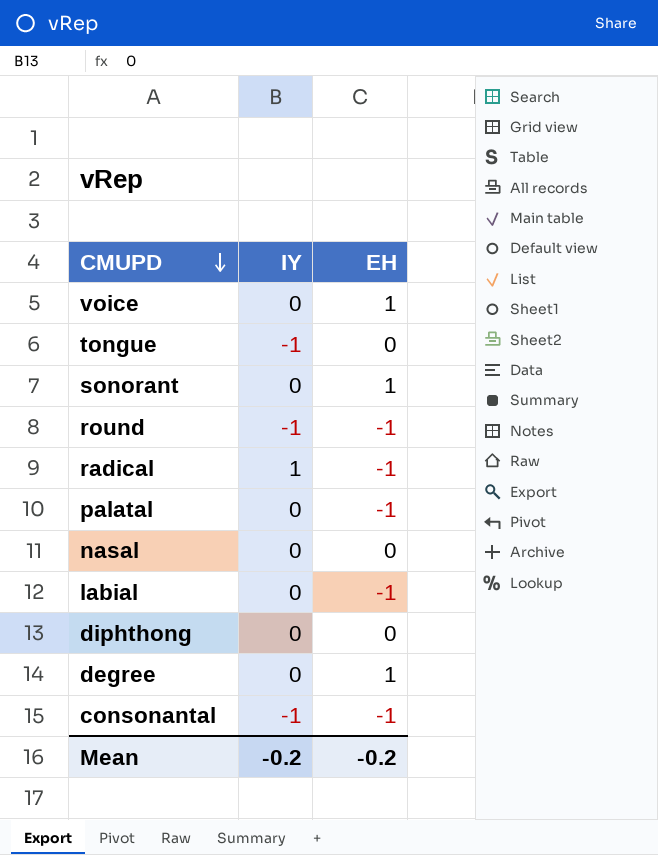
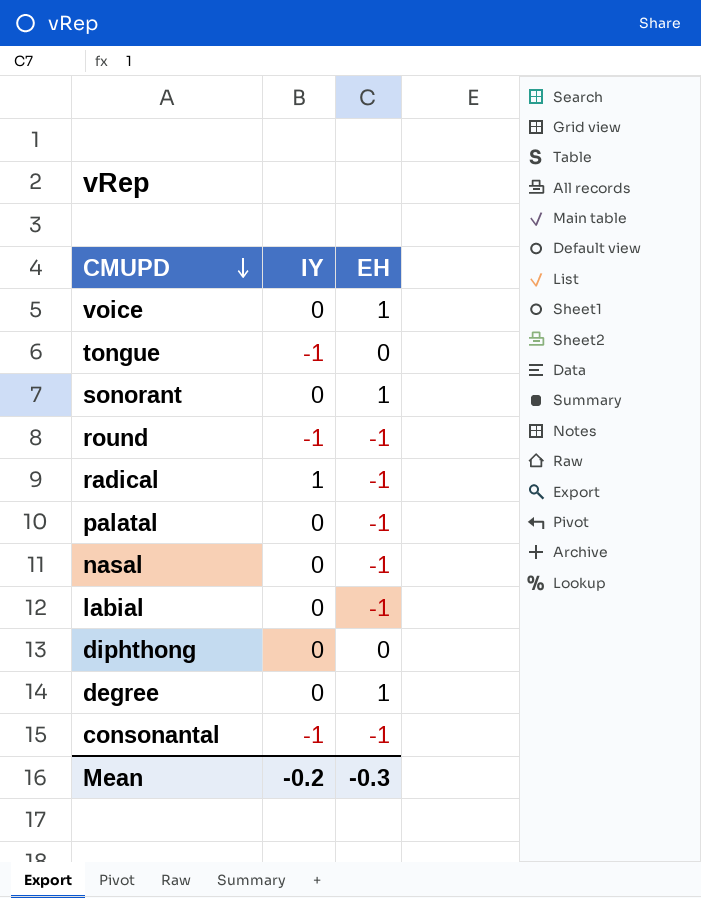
nasal | EH: 0 -> -1
Mean | EH: -0.2 -> -0.3

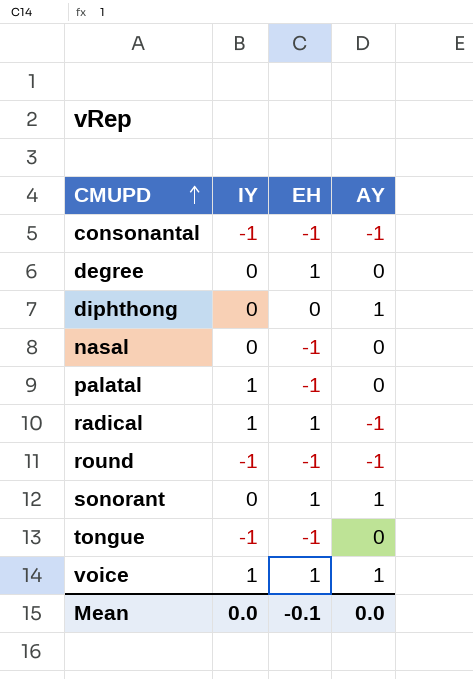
row order: CMUPD descending -> CMUPD ascending
column AY | position: none -> 4
row labial: 0 | -1 -> none
palatal | IY: 0 -> 1
radical | EH: -1 -> 1
tongue | EH: 0 -> -1
voice | IY: 0 -> 1
Mean | IY: -0.2 -> 0.0
Mean | EH: -0.3 -> -0.1

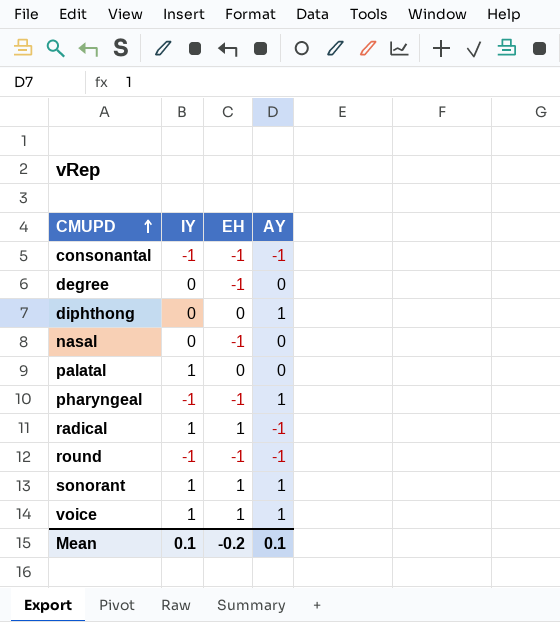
row tongue: -1 | -1 | 0 -> none
degree | EH: 1 -> -1
palatal | EH: -1 -> 0
row pharyngeal: none -> -1 | -1 | 1
sonorant | IY: 0 -> 1
Mean | IY: 0.0 -> 0.1
Mean | EH: -0.1 -> -0.2
Mean | AY: 0.0 -> 0.1

